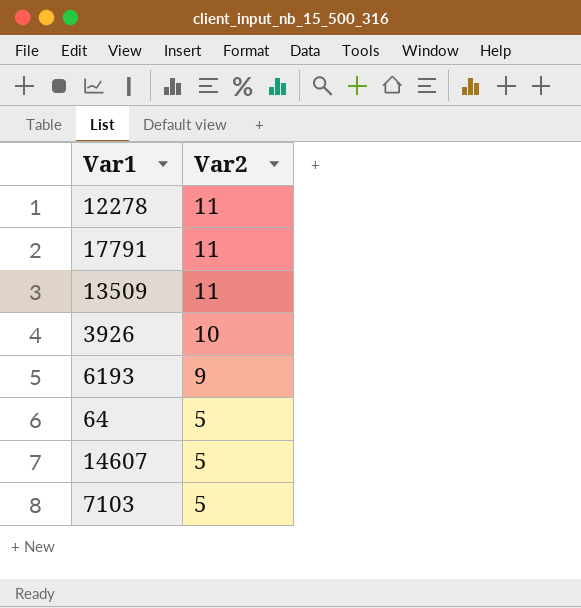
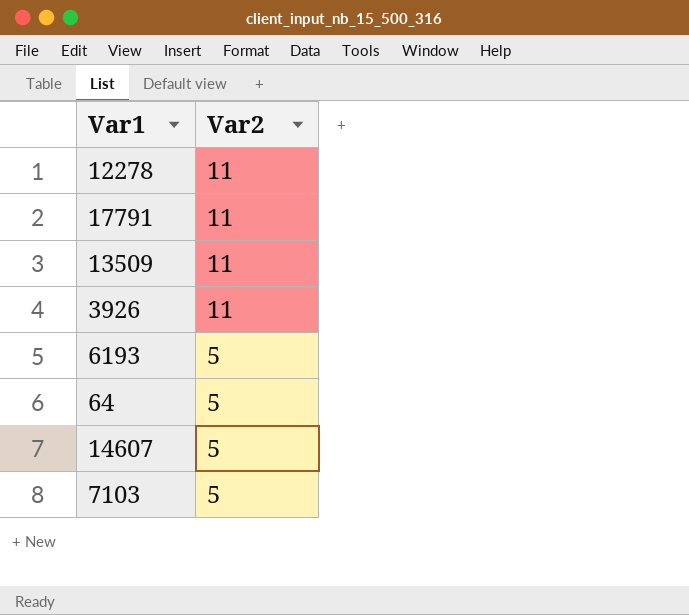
3926 | Var2: 10 -> 11
6193 | Var2: 9 -> 5

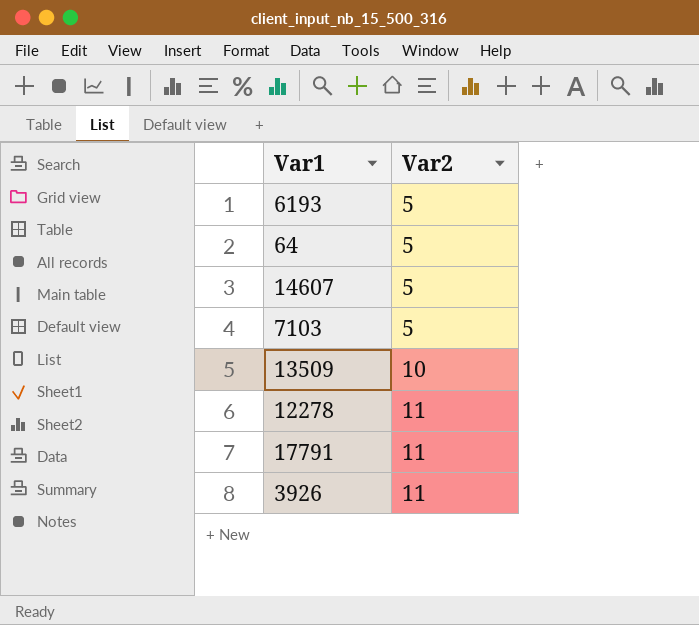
row order: Var2 descending -> Var2 ascending
13509 | Var2: 11 -> 10

